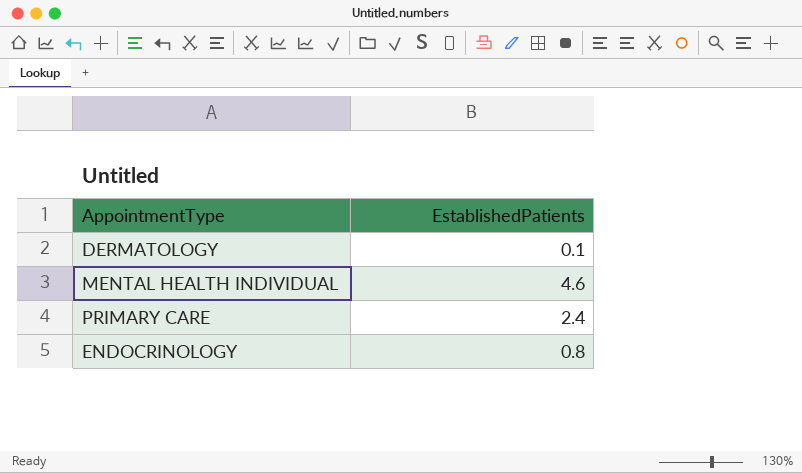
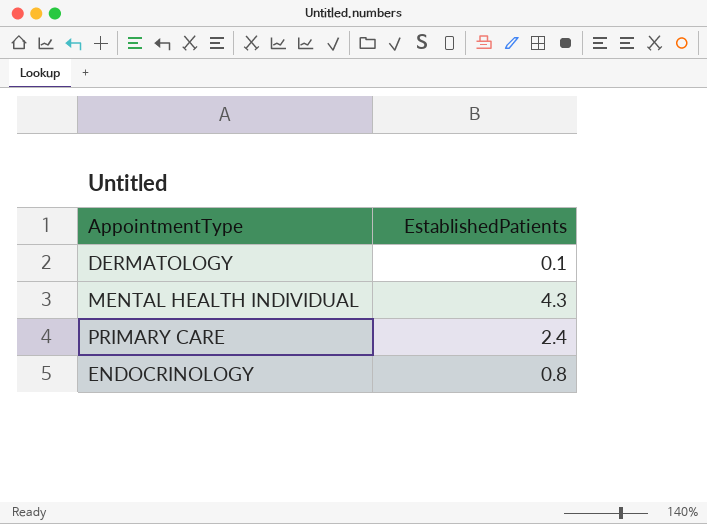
MENTAL HEALTH INDIVIDUAL | EstablishedPatients: 4.6 -> 4.3

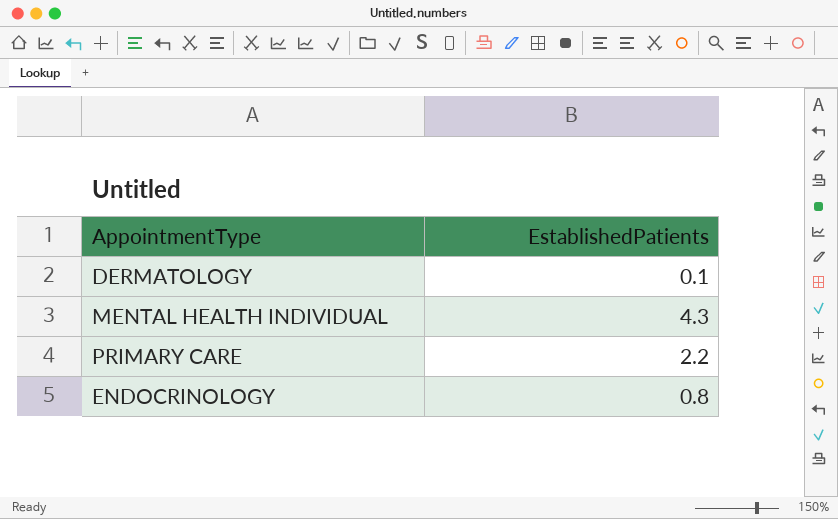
PRIMARY CARE | EstablishedPatients: 2.4 -> 2.2

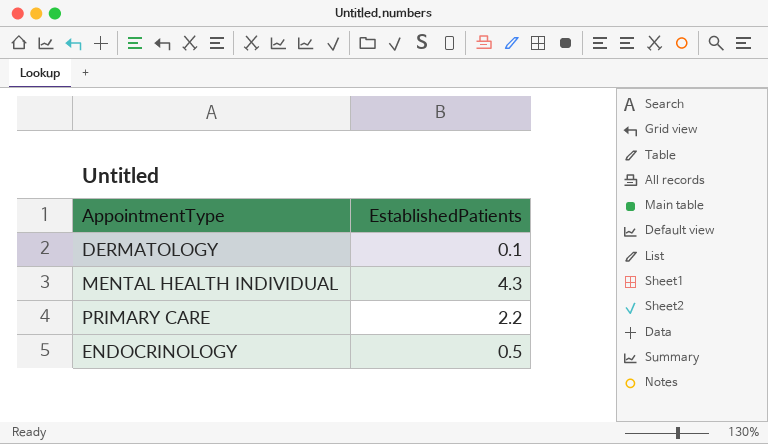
ENDOCRINOLOGY | EstablishedPatients: 0.8 -> 0.5

